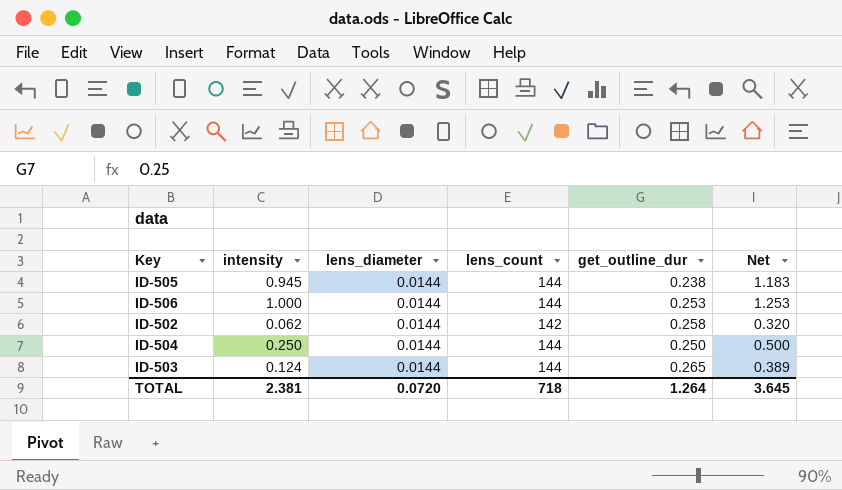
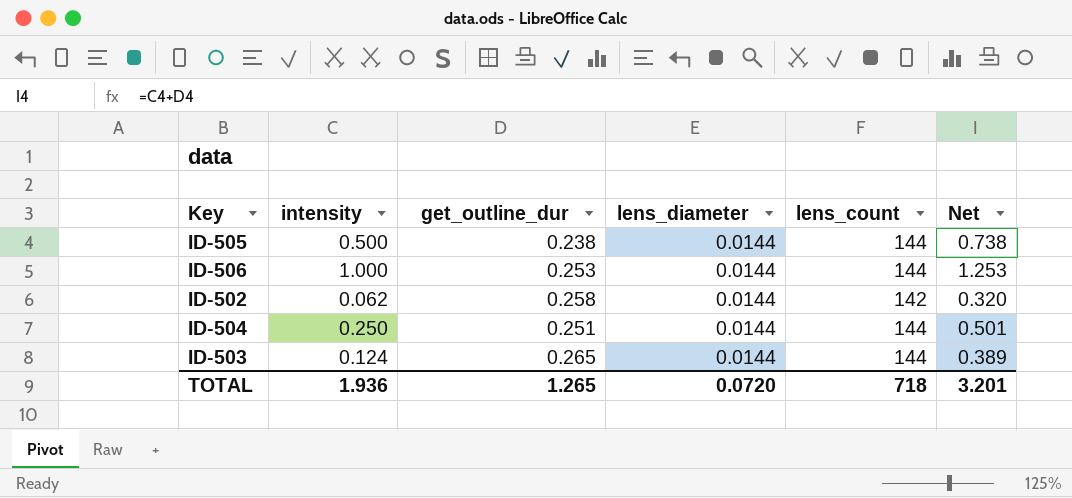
column get_outline_dur | position: 5 -> 3
ID-505 | intensity: 0.945 -> 0.500
ID-505 | Net: 1.183 -> 0.738
ID-504 | get_outline_dur: 0.250 -> 0.251
ID-504 | Net: 0.500 -> 0.501
TOTAL | intensity: 2.381 -> 1.936
TOTAL | get_outline_dur: 1.264 -> 1.265
TOTAL | Net: 3.645 -> 3.201

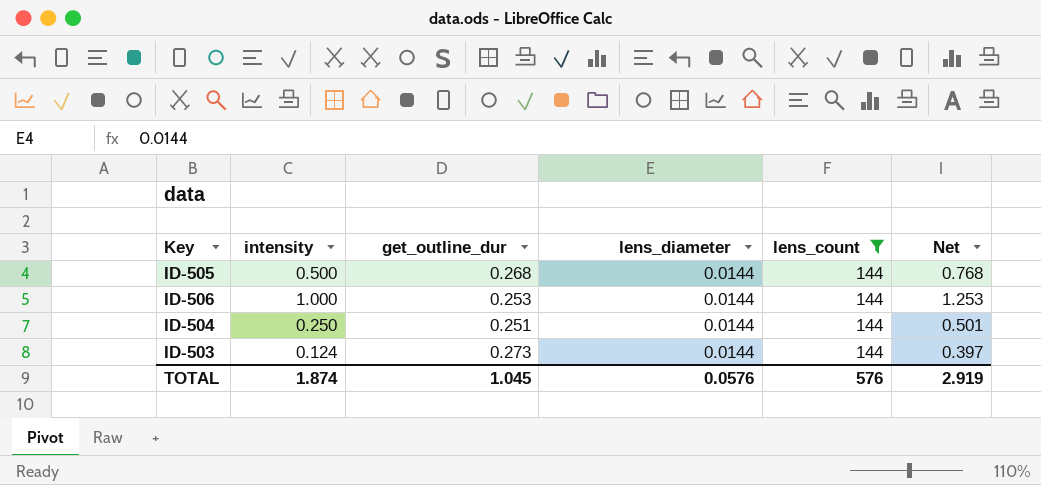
filter: none -> lens_count = 144
ID-505 | get_outline_dur: 0.238 -> 0.268
ID-505 | Net: 0.738 -> 0.768
ID-503 | get_outline_dur: 0.265 -> 0.273
ID-503 | Net: 0.389 -> 0.397
TOTAL | intensity: 1.936 -> 1.874
TOTAL | get_outline_dur: 1.265 -> 1.045
TOTAL | lens_diameter: 0.0720 -> 0.0576
TOTAL | lens_count: 718 -> 576
TOTAL | Net: 3.201 -> 2.919

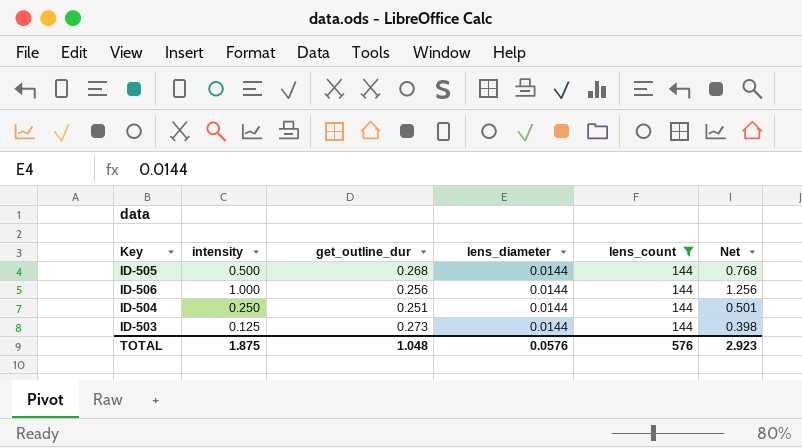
ID-506 | get_outline_dur: 0.253 -> 0.256
ID-506 | Net: 1.253 -> 1.256
ID-503 | intensity: 0.124 -> 0.125
ID-503 | Net: 0.397 -> 0.398
TOTAL | intensity: 1.874 -> 1.875
TOTAL | get_outline_dur: 1.045 -> 1.048
TOTAL | Net: 2.919 -> 2.923

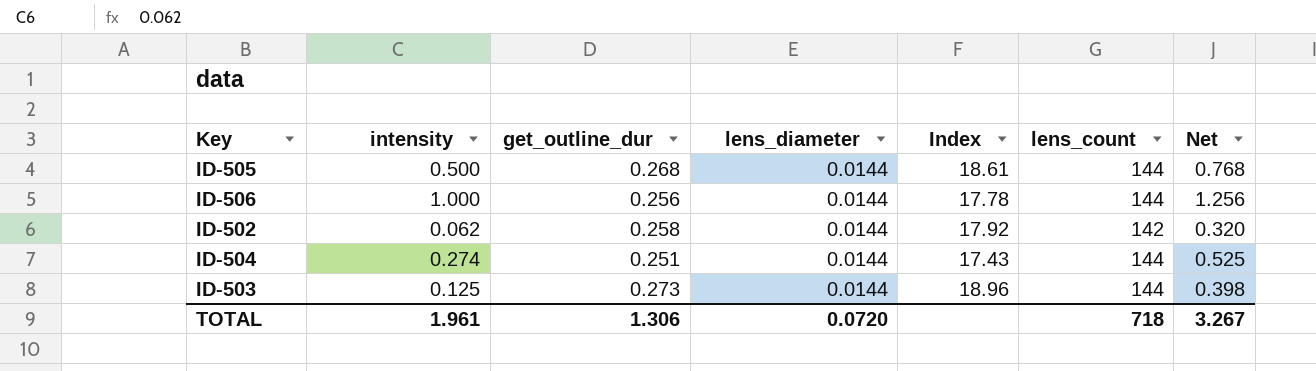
filter: lens_count = 144 -> none
column Index | formula: none -> [get_outline_dur] / [lens_diameter]
ID-504 | intensity: 0.250 -> 0.274
ID-504 | Net: 0.501 -> 0.525
TOTAL | intensity: 1.875 -> 1.961
TOTAL | get_outline_dur: 1.048 -> 1.306
TOTAL | lens_diameter: 0.0576 -> 0.0720
TOTAL | lens_count: 576 -> 718
TOTAL | Net: 2.923 -> 3.267

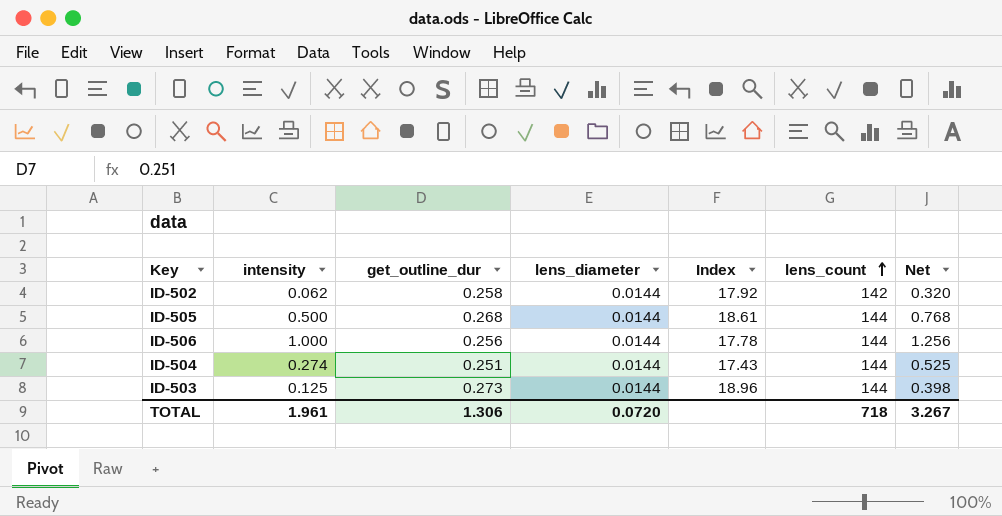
row order: none -> lens_count ascending

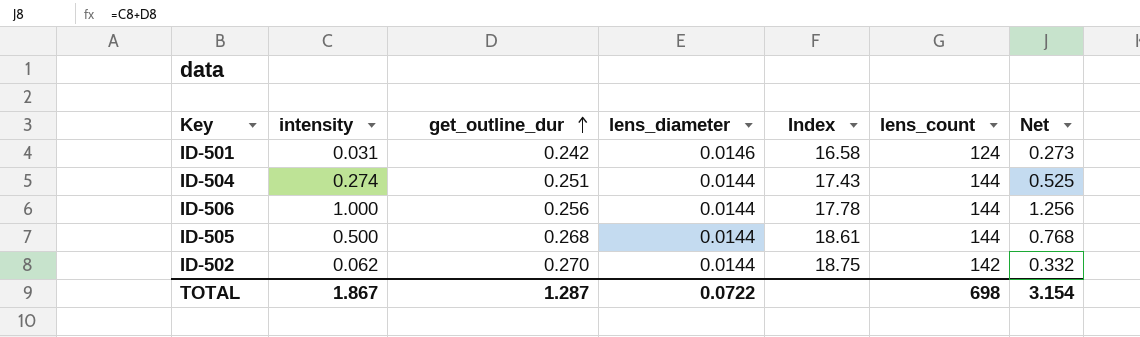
row order: lens_count ascending -> get_outline_dur ascending
row ID-503: 0.125 | 0.273 | 0.0144 | 18.96 | 144 | 0.398 -> none
row ID-501: none -> 0.031 | 0.242 | 0.0146 | 16.58 | 124 | 0.273
ID-502 | get_outline_dur: 0.258 -> 0.270
ID-502 | Index: 17.92 -> 18.75
ID-502 | Net: 0.320 -> 0.332
TOTAL | intensity: 1.961 -> 1.867
TOTAL | get_outline_dur: 1.306 -> 1.287
TOTAL | lens_diameter: 0.0720 -> 0.0722
TOTAL | lens_count: 718 -> 698
TOTAL | Net: 3.267 -> 3.154

